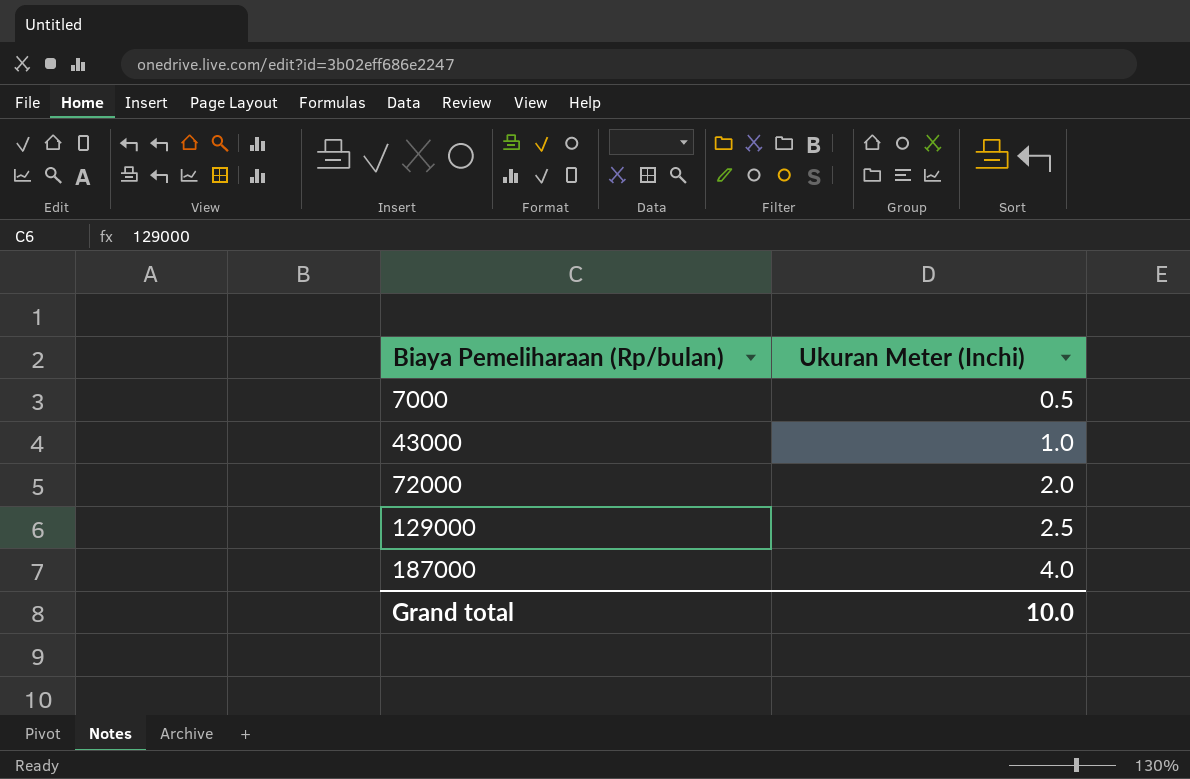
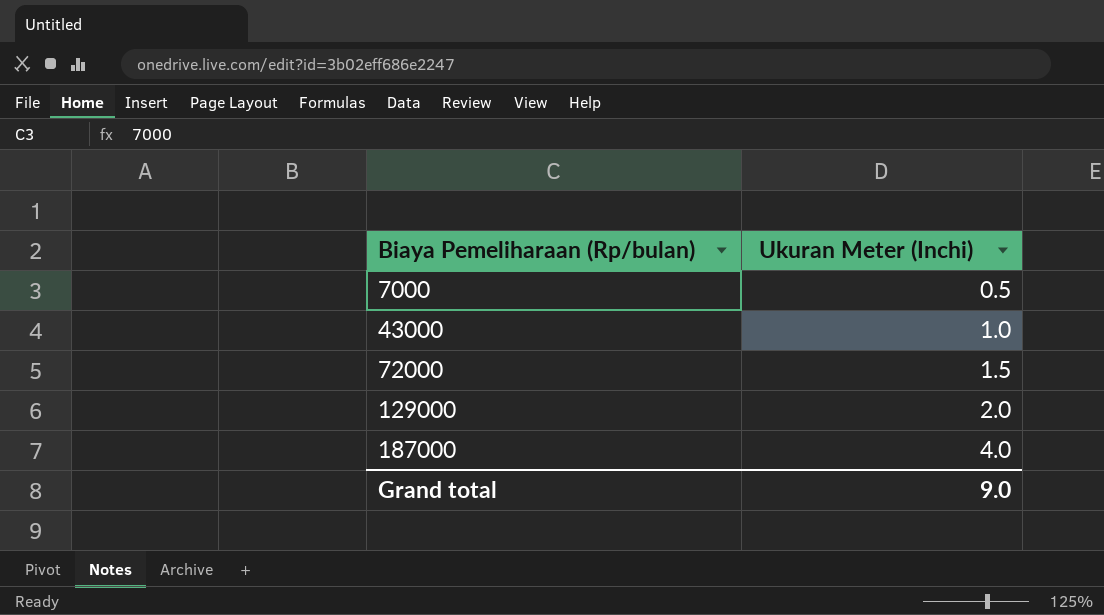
72000 | Ukuran Meter (Inchi): 2.0 -> 1.5
129000 | Ukuran Meter (Inchi): 2.5 -> 2.0
Grand total | Ukuran Meter (Inchi): 10.0 -> 9.0

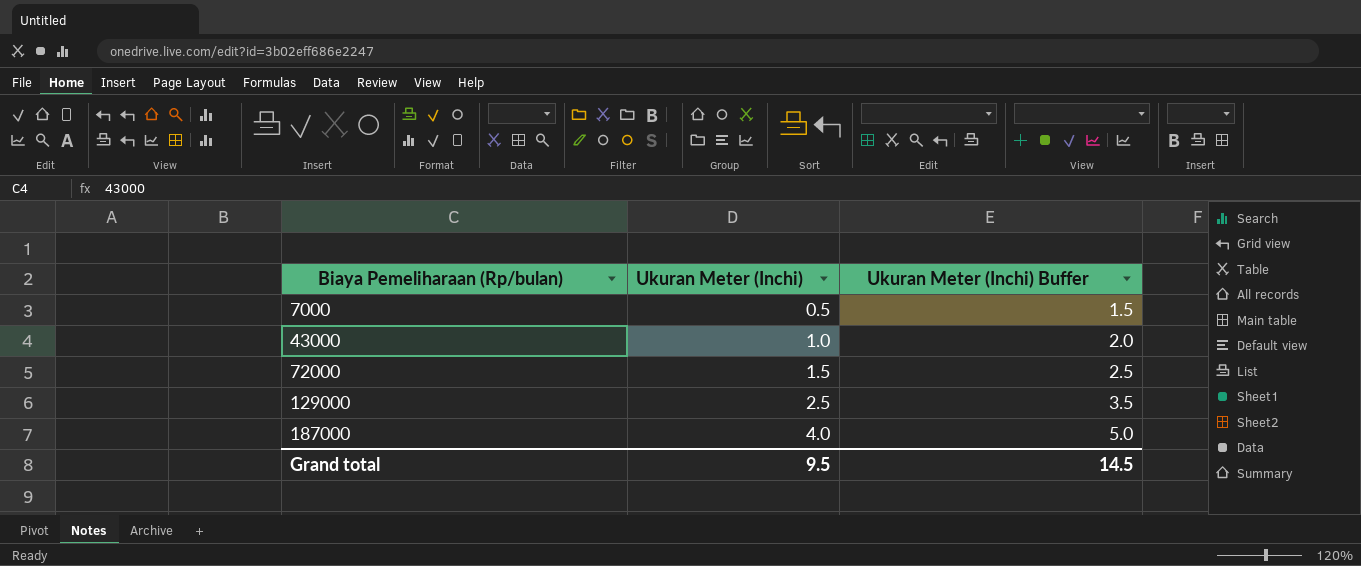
column Ukuran Meter (Inchi) Buffer | formula: none -> [Ukuran Meter (Inchi)] + 1
129000 | Ukuran Meter (Inchi): 2.0 -> 2.5
Grand total | Ukuran Meter (Inchi): 9.0 -> 9.5

